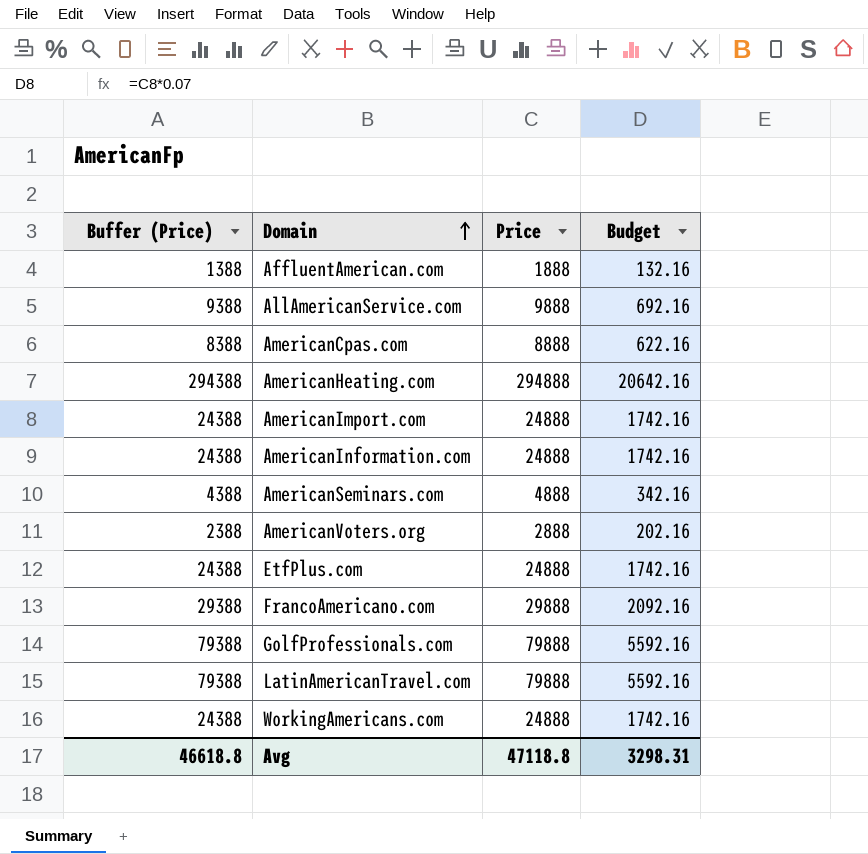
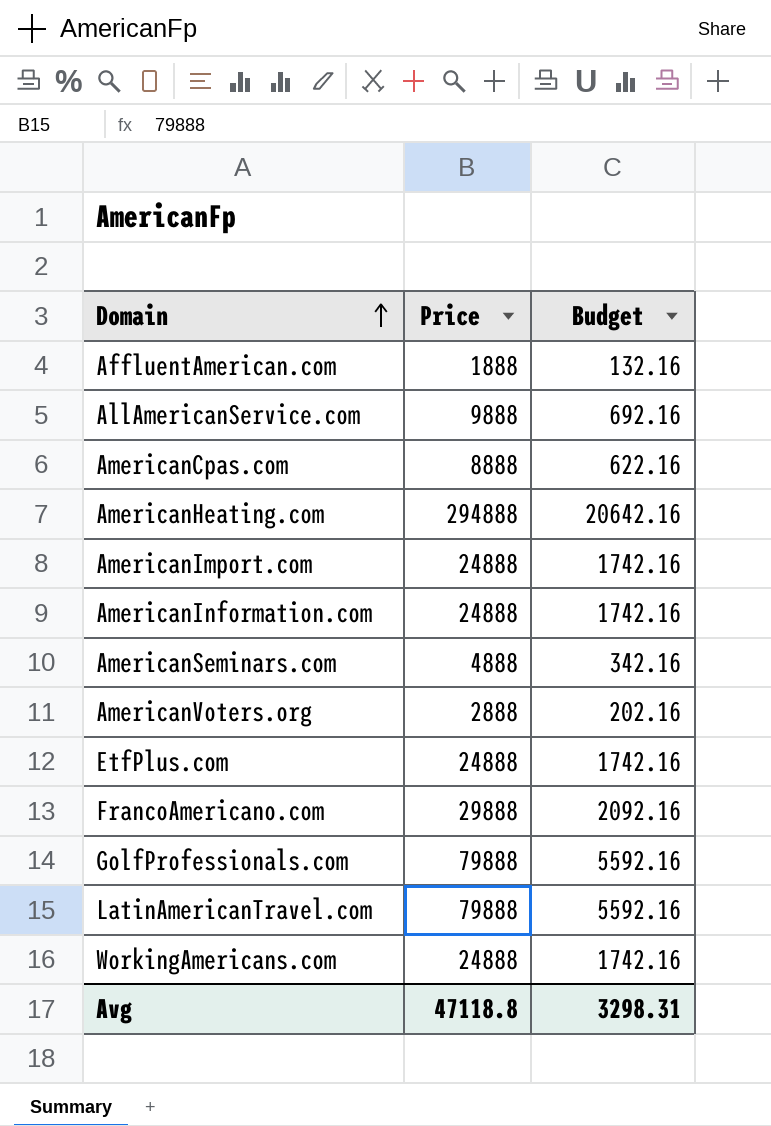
column Buffer (Price) | formula: [Price] - 500 -> none

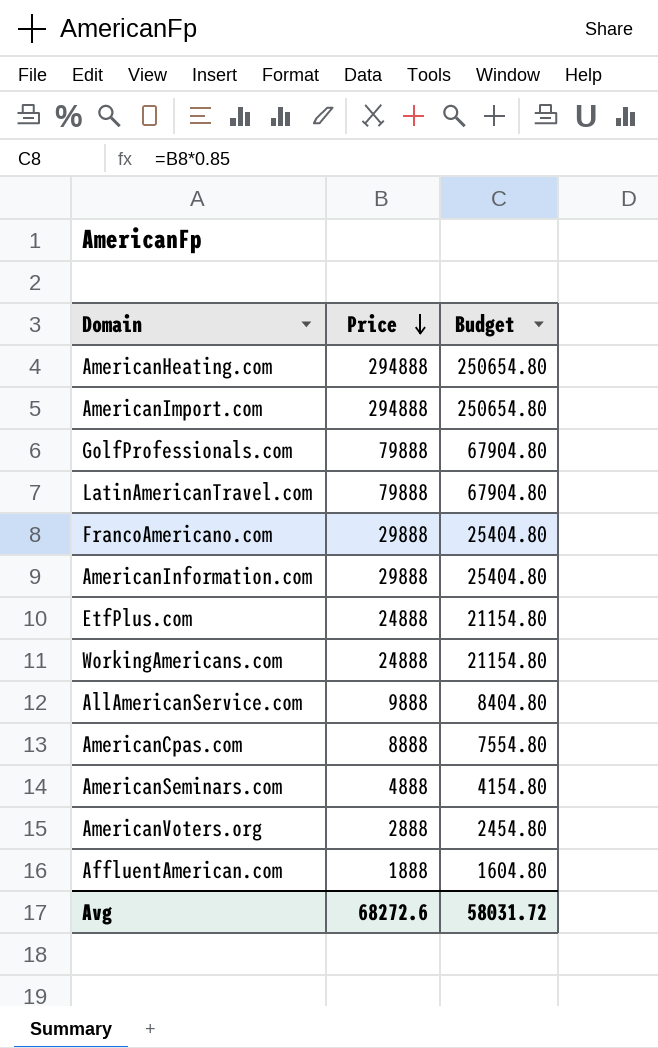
row order: Domain ascending -> Price descending
column Budget | formula: [Price] * 0.07 -> [Price] * 0.85
AmericanImport.com | Price: 24888 -> 294888
AmericanInformation.com | Price: 24888 -> 29888
Avg | Price: 47118.8 -> 68272.6
Avg | Budget: 3298.31 -> 58031.72

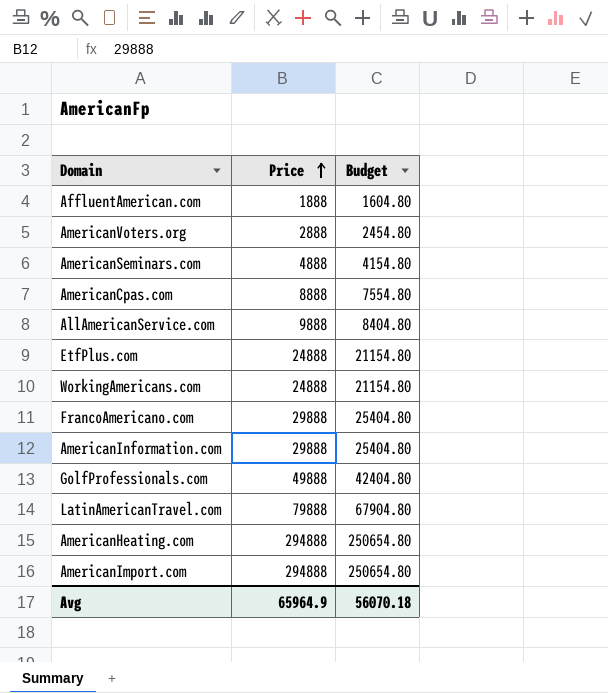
row order: Price descending -> Price ascending
GolfProfessionals.com | Price: 79888 -> 49888
GolfProfessionals.com | Budget: 67904.80 -> 42404.80
Avg | Price: 68272.6 -> 65964.9
Avg | Budget: 58031.72 -> 56070.18

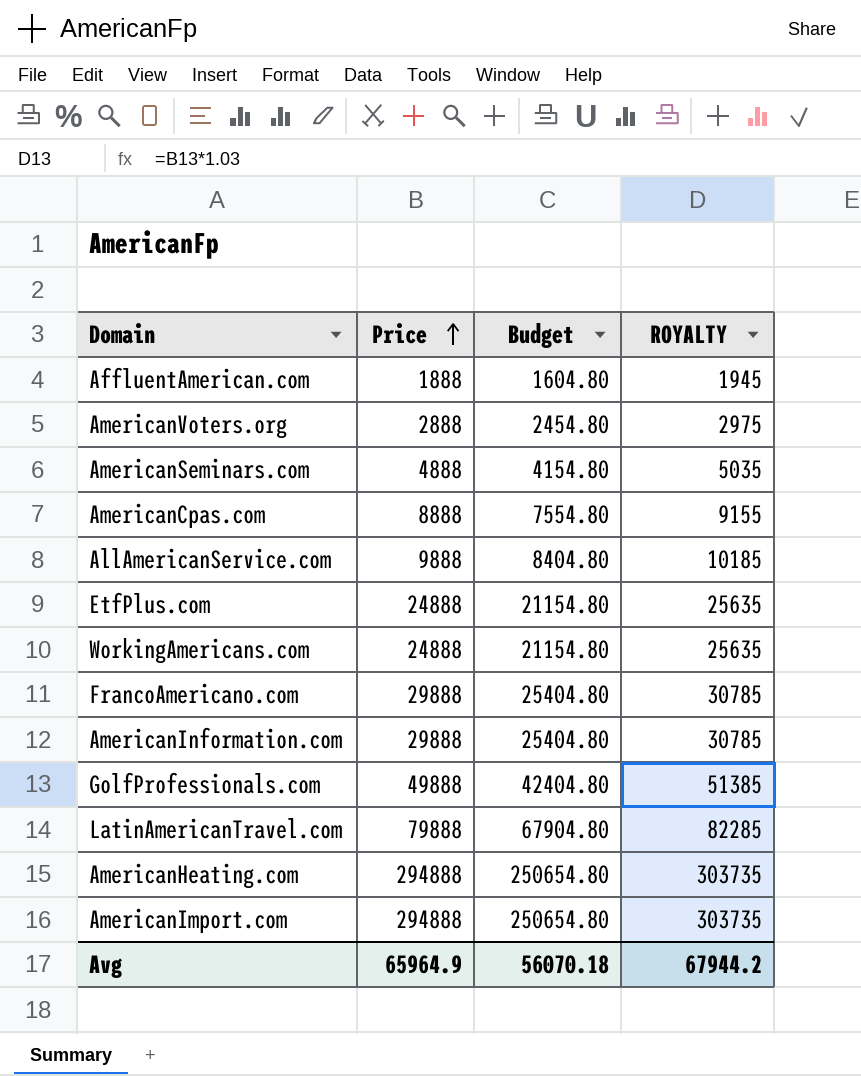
column ROYALTY | formula: none -> [Price] * 1.03

